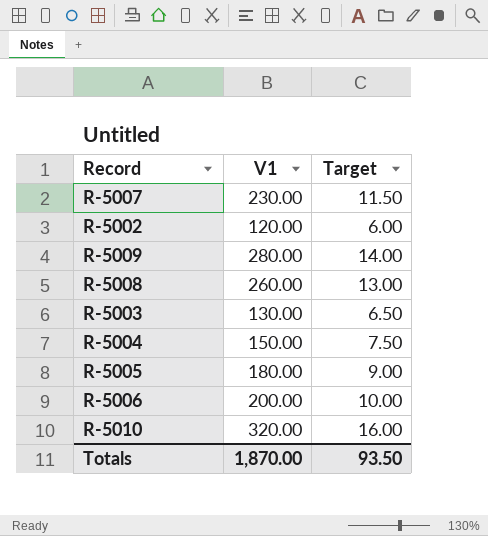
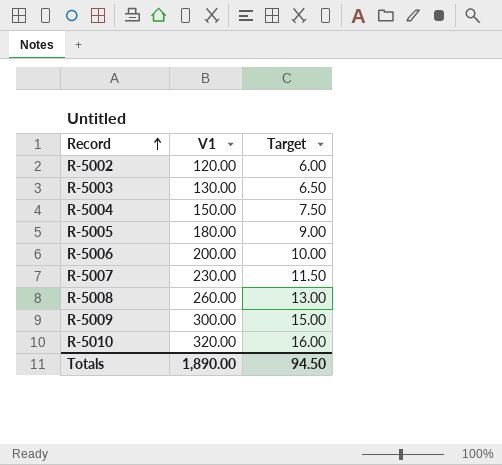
row order: none -> Record ascending
R-5009 | V1: 280.00 -> 300.00
R-5009 | Target: 14.00 -> 15.00
Totals | V1: 1,870.00 -> 1,890.00
Totals | Target: 93.50 -> 94.50

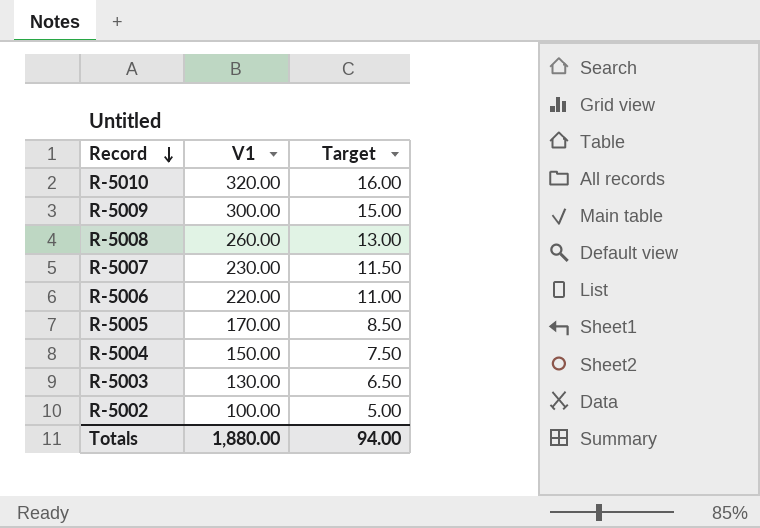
row order: Record ascending -> Record descending
R-5006 | V1: 200.00 -> 220.00
R-5006 | Target: 10.00 -> 11.00
R-5005 | V1: 180.00 -> 170.00
R-5005 | Target: 9.00 -> 8.50
R-5002 | V1: 120.00 -> 100.00
R-5002 | Target: 6.00 -> 5.00
Totals | V1: 1,890.00 -> 1,880.00
Totals | Target: 94.50 -> 94.00

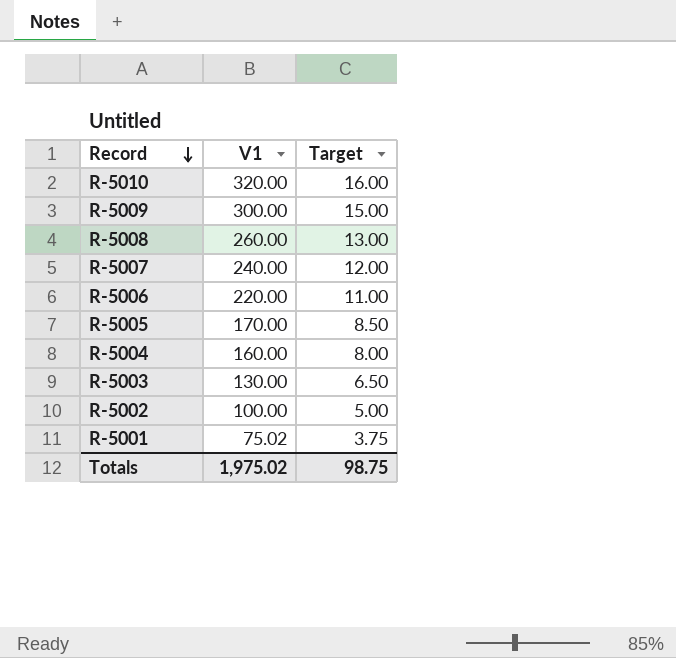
R-5007 | V1: 230.00 -> 240.00
R-5007 | Target: 11.50 -> 12.00
R-5004 | V1: 150.00 -> 160.00
R-5004 | Target: 7.50 -> 8.00
row R-5001: none -> 75.02 | 3.75
Totals | V1: 1,880.00 -> 1,975.02
Totals | Target: 94.00 -> 98.75

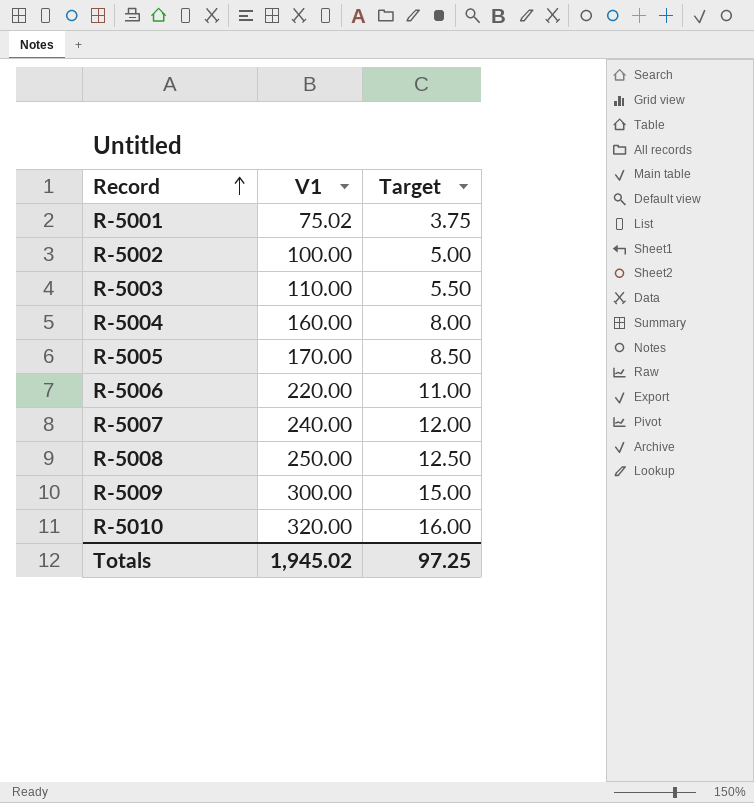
row order: Record descending -> Record ascending
R-5003 | V1: 130.00 -> 110.00
R-5003 | Target: 6.50 -> 5.50
R-5008 | V1: 260.00 -> 250.00
R-5008 | Target: 13.00 -> 12.50
Totals | V1: 1,975.02 -> 1,945.02
Totals | Target: 98.75 -> 97.25

